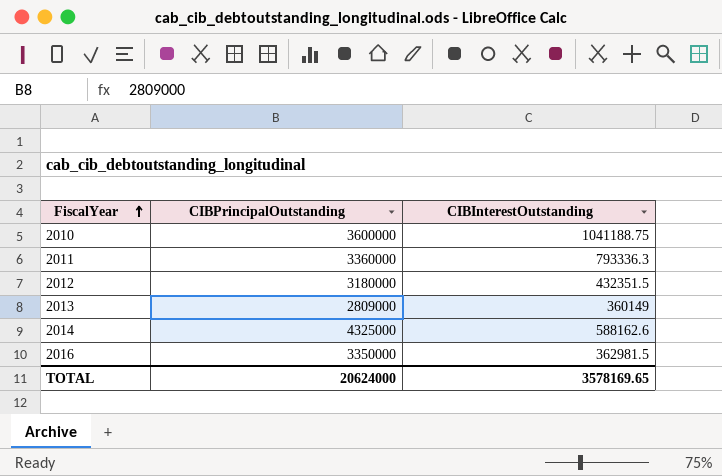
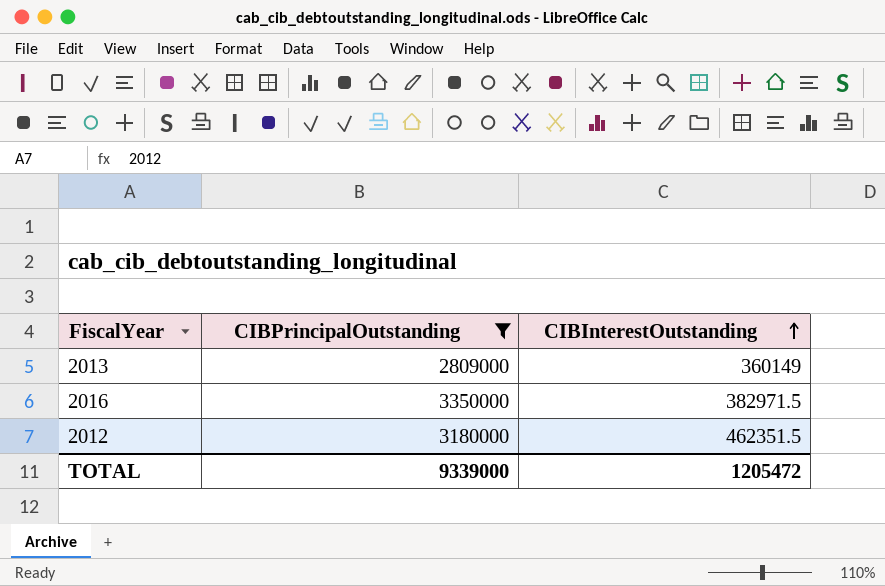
filter: none -> CIBPrincipalOutstanding <= 3350000
row order: FiscalYear ascending -> CIBInterestOutstanding ascending
2016 | CIBInterestOutstanding: 362981.5 -> 382971.5
2012 | CIBInterestOutstanding: 432351.5 -> 462351.5
TOTAL | CIBPrincipalOutstanding: 20624000 -> 9339000
TOTAL | CIBInterestOutstanding: 3578169.65 -> 1205472

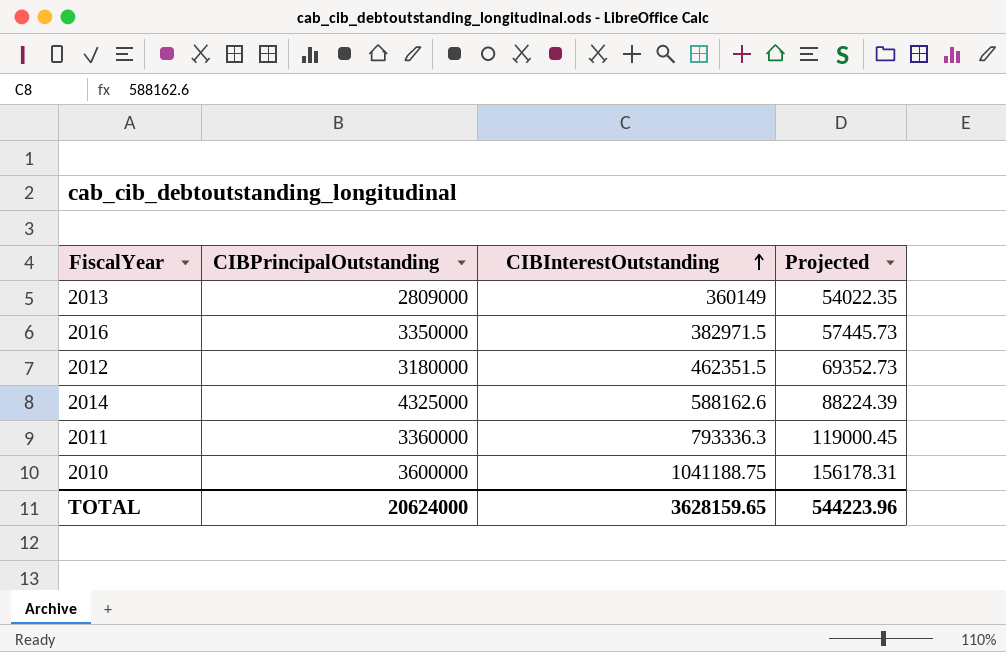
filter: CIBPrincipalOutstanding <= 3350000 -> none
column Projected | formula: none -> [CIBInterestOutstanding] * 0.15
TOTAL | CIBPrincipalOutstanding: 9339000 -> 20624000
TOTAL | CIBInterestOutstanding: 1205472 -> 3628159.65

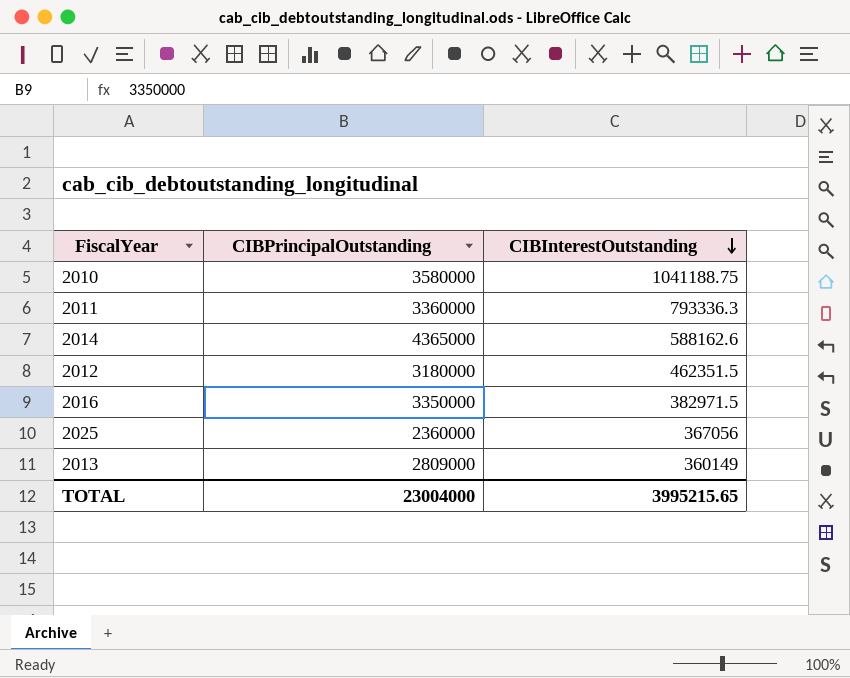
row order: CIBInterestOutstanding ascending -> CIBInterestOutstanding descending
column Projected | formula: [CIBInterestOutstanding] * 0.15 -> none
2010 | CIBPrincipalOutstanding: 3600000 -> 3580000
2014 | CIBPrincipalOutstanding: 4325000 -> 4365000
row 2025: none -> 2360000 | 367056
TOTAL | CIBPrincipalOutstanding: 20624000 -> 23004000
TOTAL | CIBInterestOutstanding: 3628159.65 -> 3995215.65

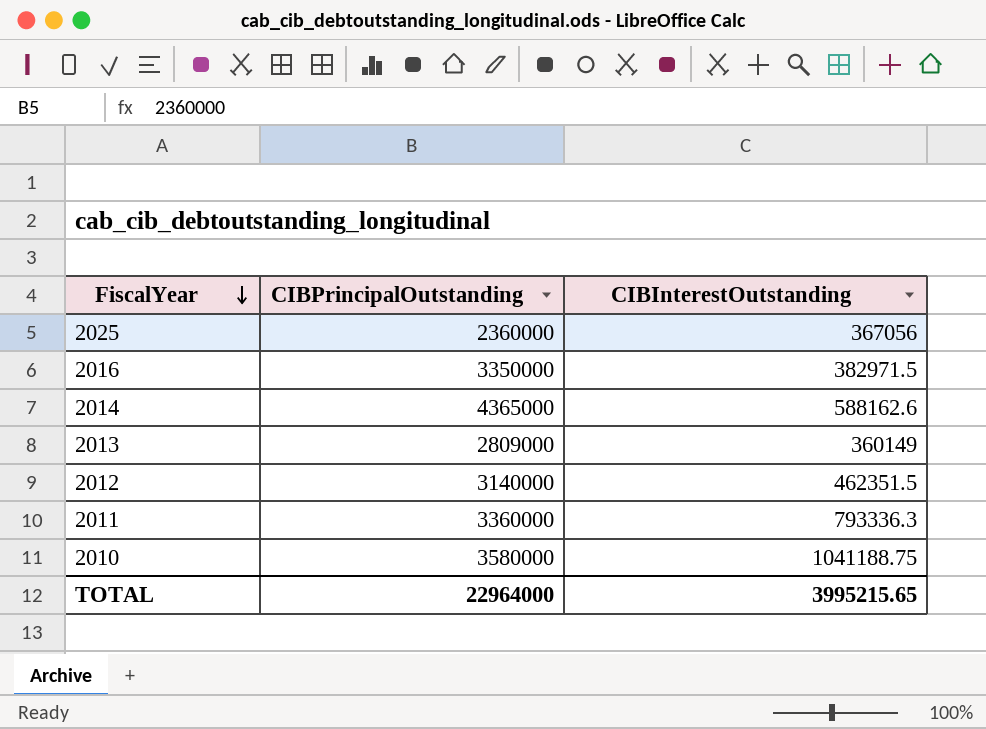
row order: CIBInterestOutstanding descending -> FiscalYear descending
2012 | CIBPrincipalOutstanding: 3180000 -> 3140000
TOTAL | CIBPrincipalOutstanding: 23004000 -> 22964000

